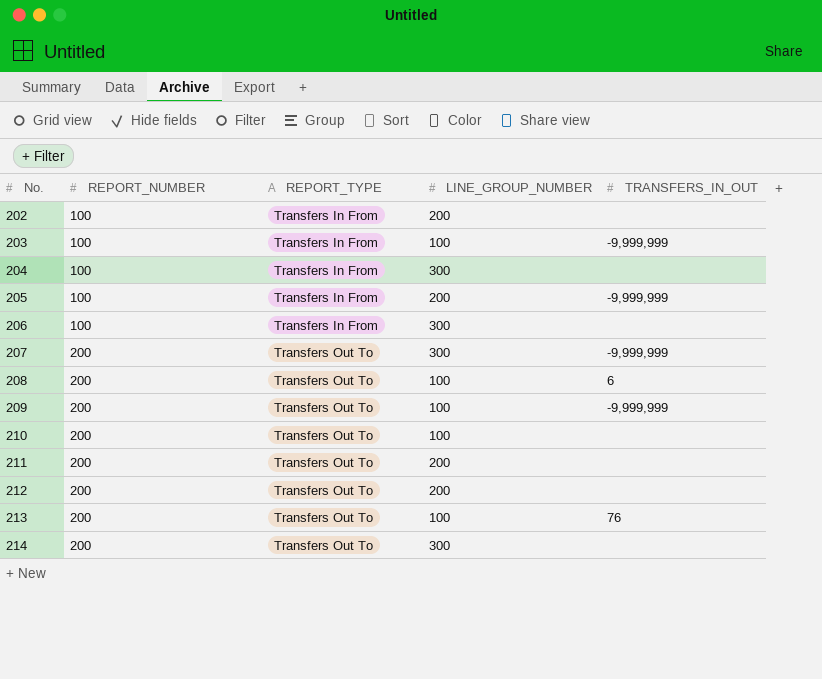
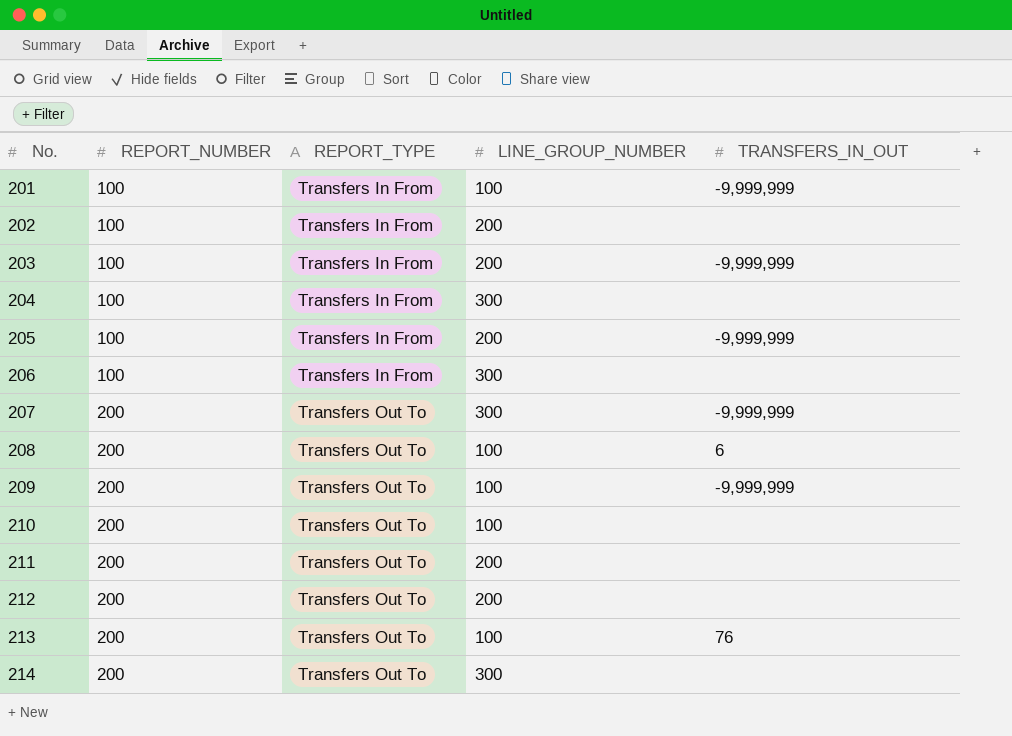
row 201: none -> 100 | Transfers In From | 100 | -9,999,999
203 | LINE_GROUP_NUMBER: 100 -> 200

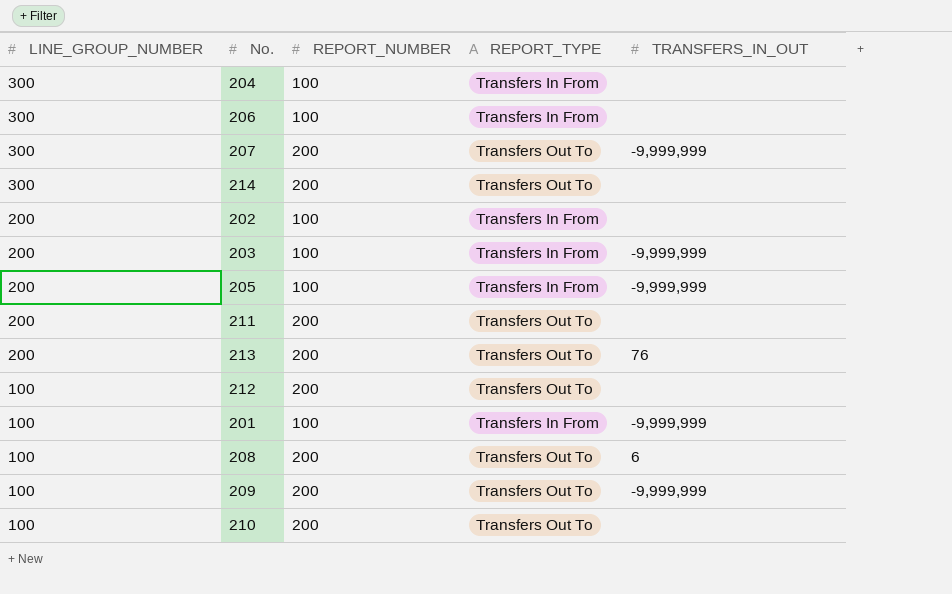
row order: No. ascending -> LINE_GROUP_NUMBER descending
column LINE_GROUP_NUMBER | position: 4 -> 1
213 | LINE_GROUP_NUMBER: 100 -> 200
212 | LINE_GROUP_NUMBER: 200 -> 100

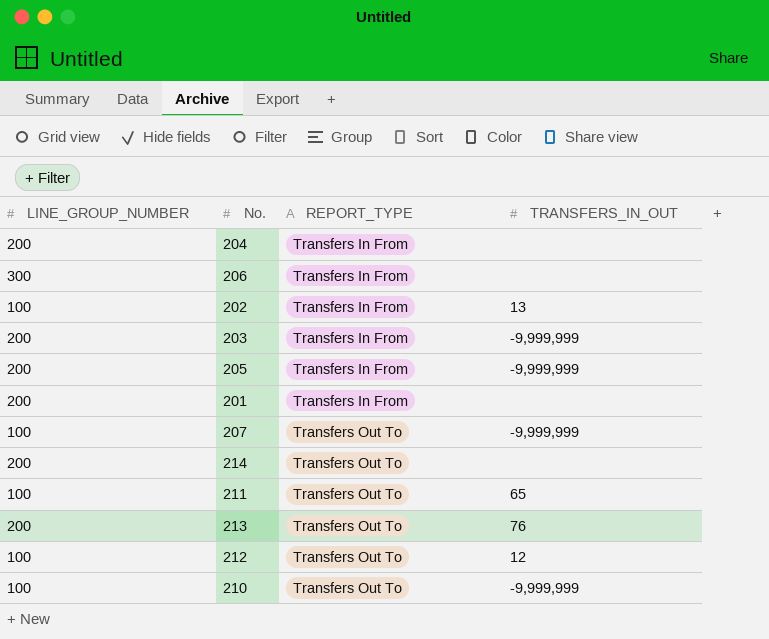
row order: LINE_GROUP_NUMBER descending -> REPORT_TYPE ascending
column REPORT_NUMBER | position: 3 -> none
row 208: 100 | 200 | Transfers Out To | 6 -> none
row 209: 100 | 200 | Transfers Out To | -9,999,999 -> none
204 | LINE_GROUP_NUMBER: 300 -> 200
202 | LINE_GROUP_NUMBER: 200 -> 100
202 | TRANSFERS_IN_OUT: none -> 13
201 | LINE_GROUP_NUMBER: 100 -> 200
201 | TRANSFERS_IN_OUT: -9,999,999 -> none
207 | LINE_GROUP_NUMBER: 300 -> 100
214 | LINE_GROUP_NUMBER: 300 -> 200
211 | LINE_GROUP_NUMBER: 200 -> 100
211 | TRANSFERS_IN_OUT: none -> 65
212 | TRANSFERS_IN_OUT: none -> 12
210 | TRANSFERS_IN_OUT: none -> -9,999,999

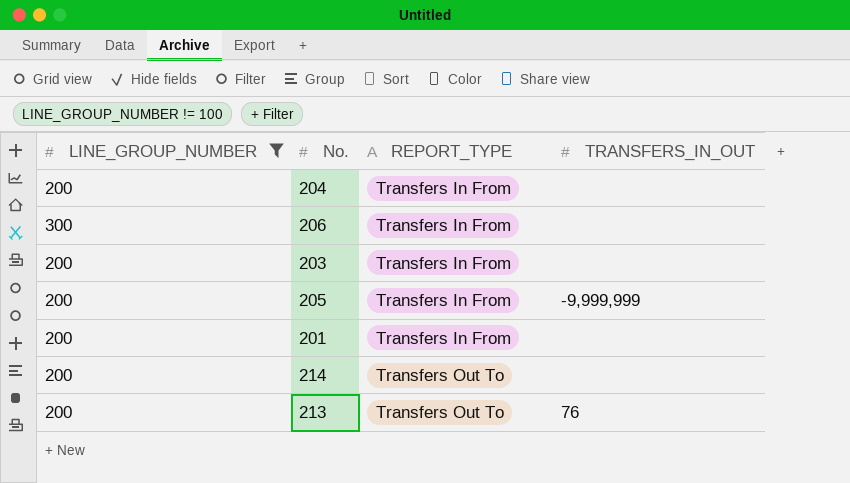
filter: none -> LINE_GROUP_NUMBER != 100
203 | TRANSFERS_IN_OUT: -9,999,999 -> none

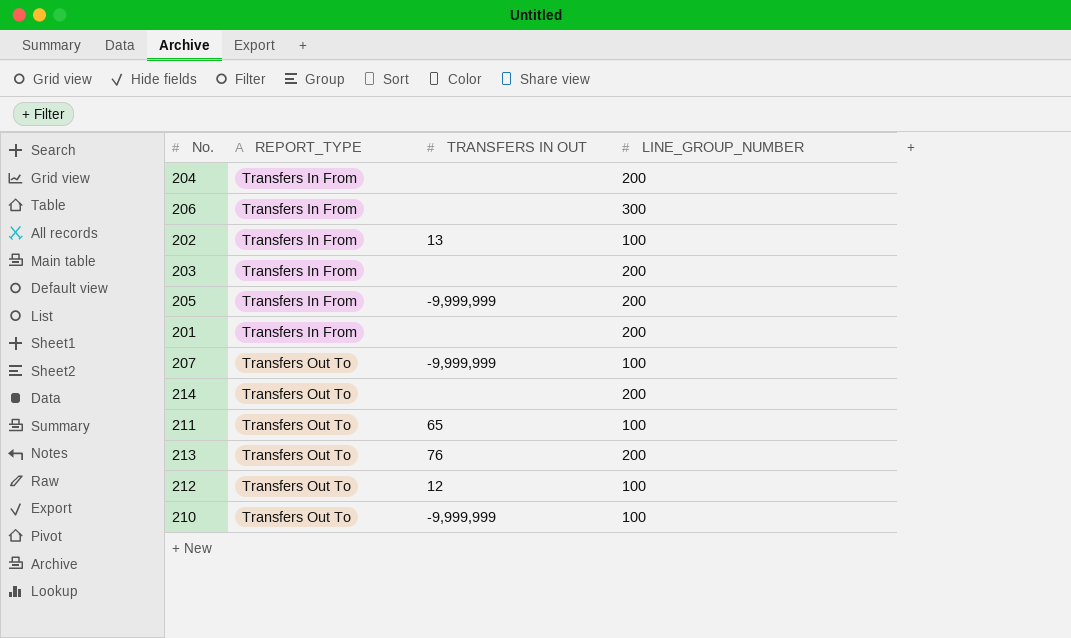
filter: LINE_GROUP_NUMBER != 100 -> none
column name: TRANSFERS_IN_OUT -> TRANSFERS IN OUT
column LINE_GROUP_NUMBER | position: 1 -> 4

